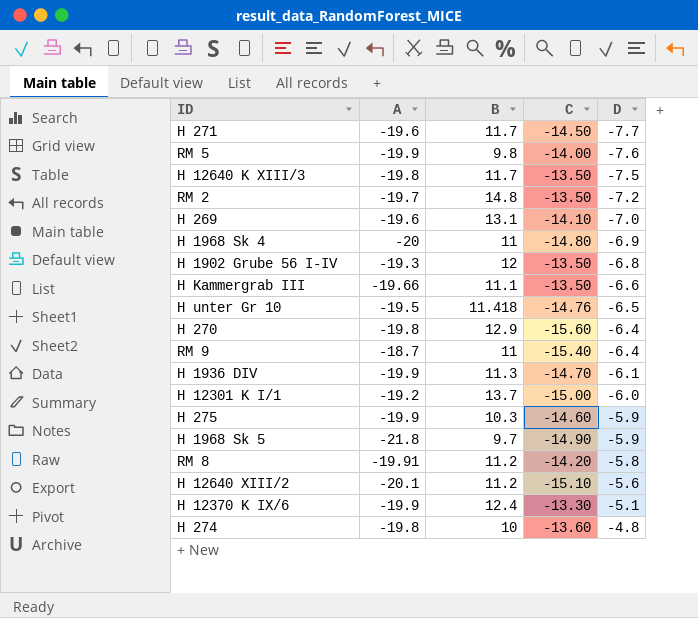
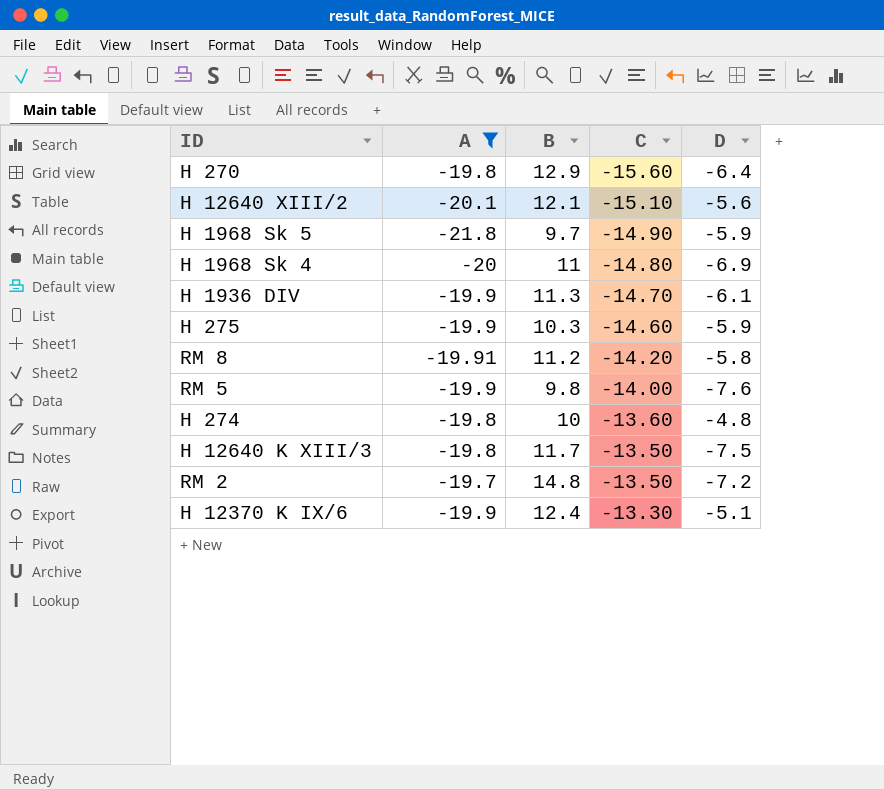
filter: none -> A <= -19.7
row order: D ascending -> C ascending
H 12640 XIII/2 | B: 11.2 -> 12.1

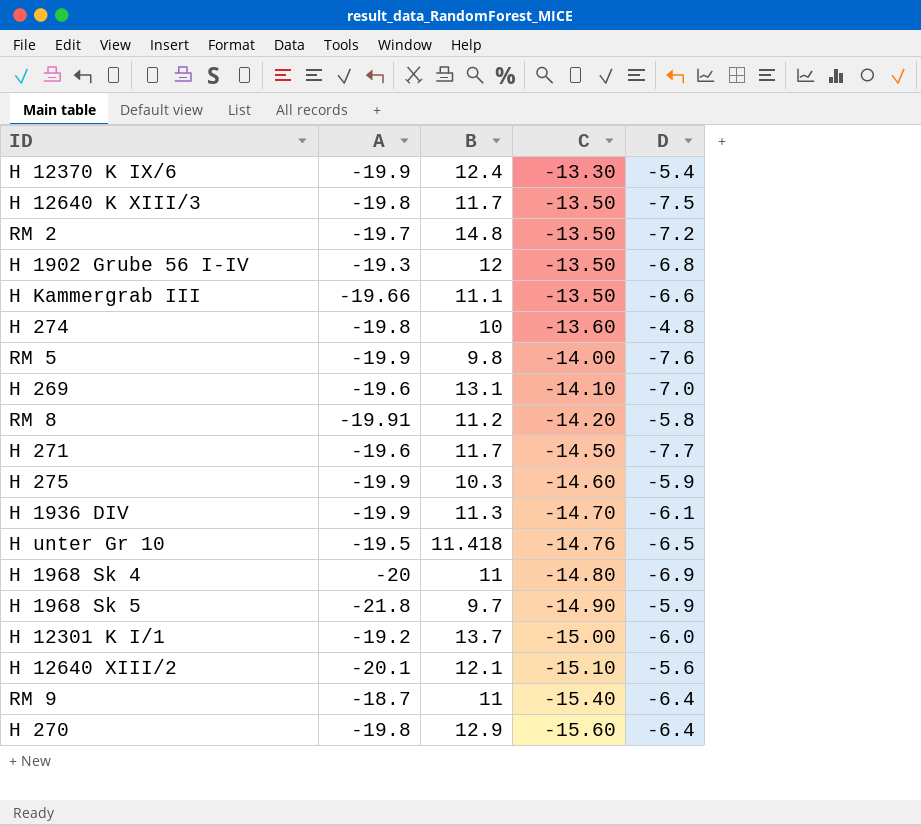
filter: A <= -19.7 -> none
row order: C ascending -> C descending
H 12370 K IX/6 | D: -5.1 -> -5.4

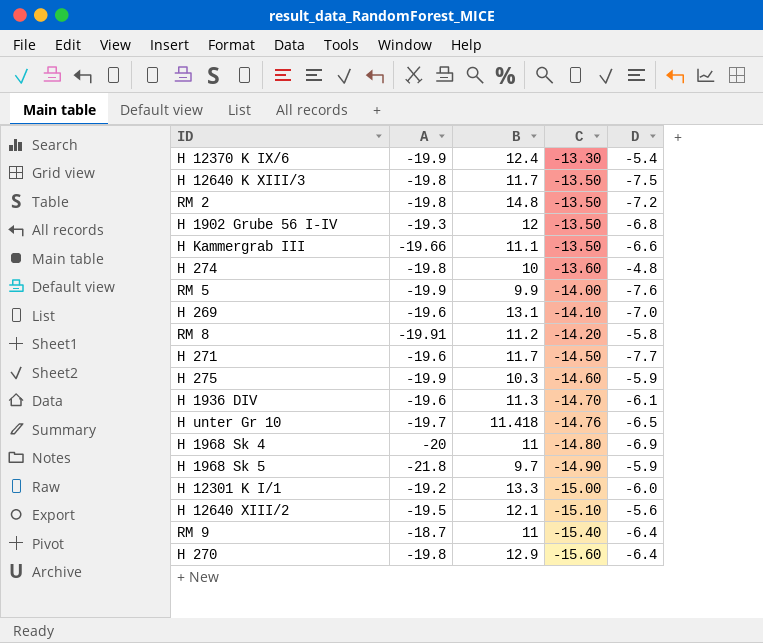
RM 2 | A: -19.7 -> -19.8
RM 5 | B: 9.8 -> 9.9
H 1936 DIV | A: -19.9 -> -19.6
H unter Gr 10 | A: -19.5 -> -19.7
H 12301 K I/1 | B: 13.7 -> 13.3
H 12640 XIII/2 | A: -20.1 -> -19.5

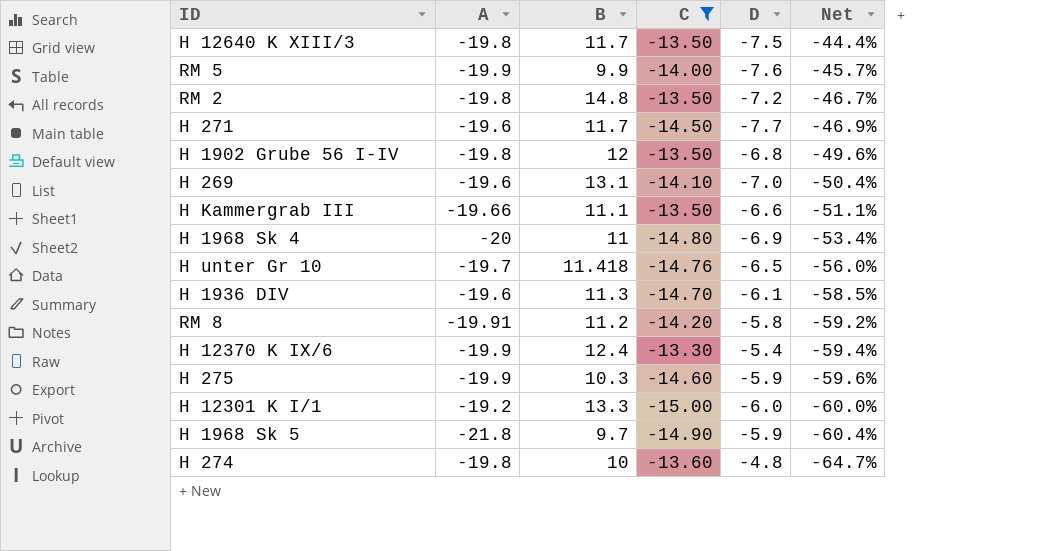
filter: none -> C >= -15.00
row order: C descending -> Net descending
column Net | formula: none -> ([D] - [C]) / [C]
H 1902 Grube 56 I-IV | A: -19.3 -> -19.8

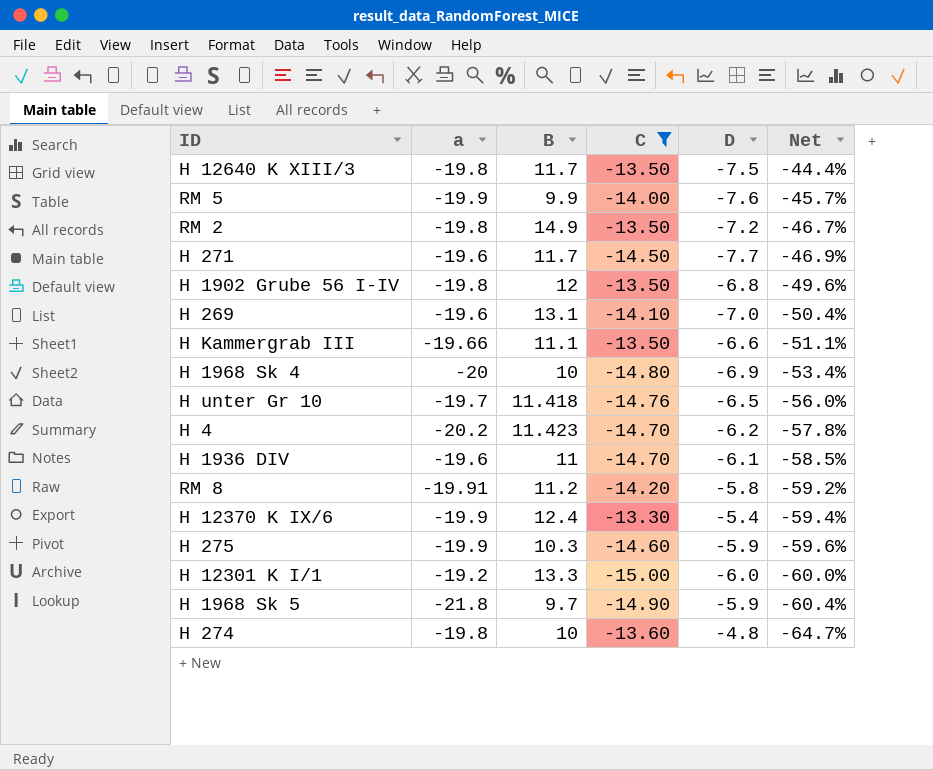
column name: A -> a
RM 2 | B: 14.8 -> 14.9
H 1968 Sk 4 | B: 11 -> 10
row H 4: none -> -20.2 | 11.423 | -14.70 | -6.2 | -57.8%
H 1936 DIV | B: 11.3 -> 11

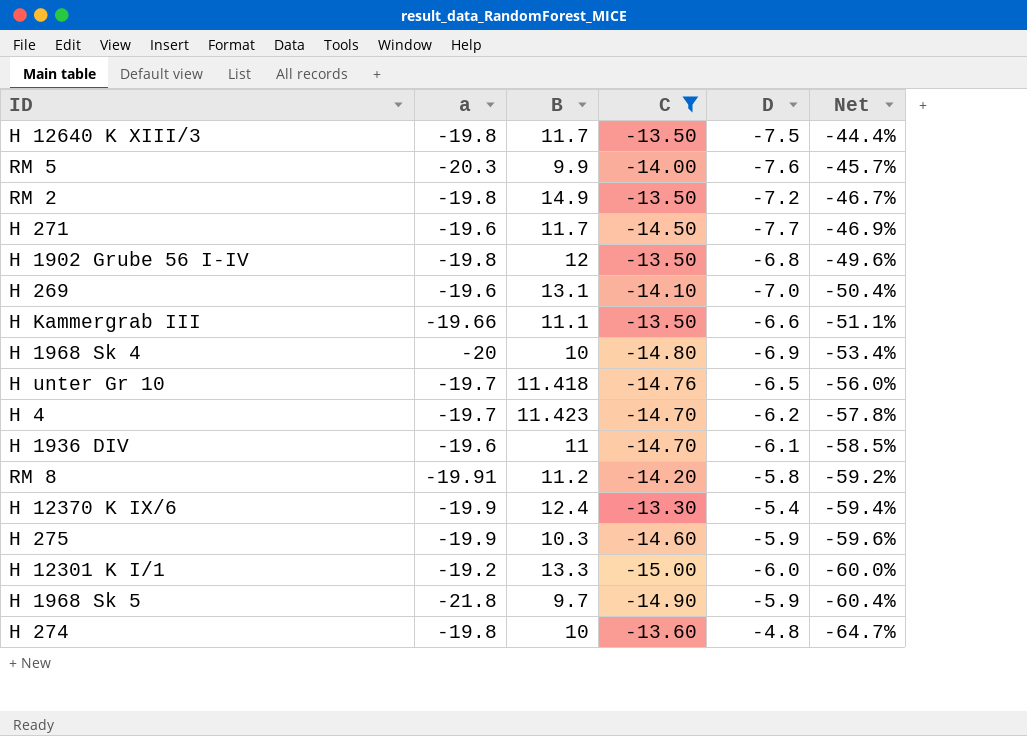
RM 5 | a: -19.9 -> -20.3
H 4 | a: -20.2 -> -19.7

